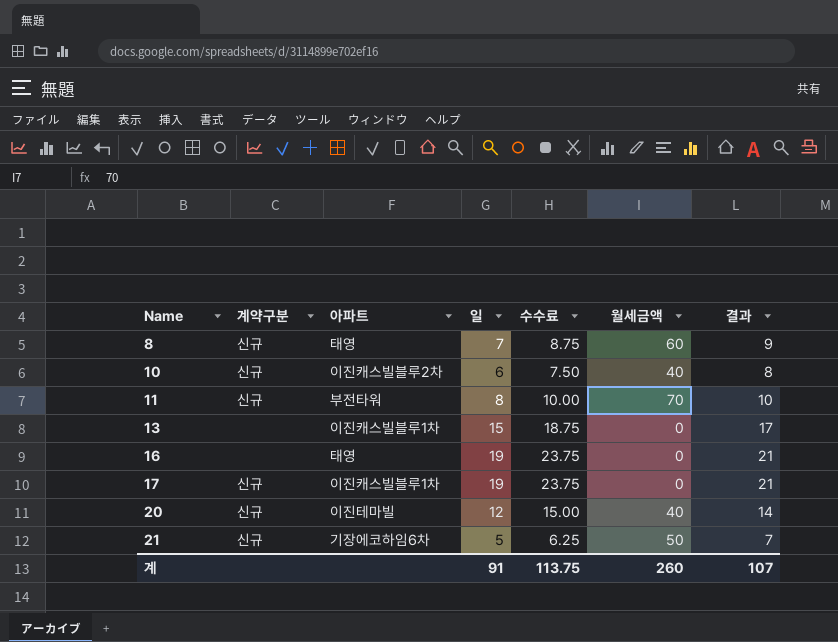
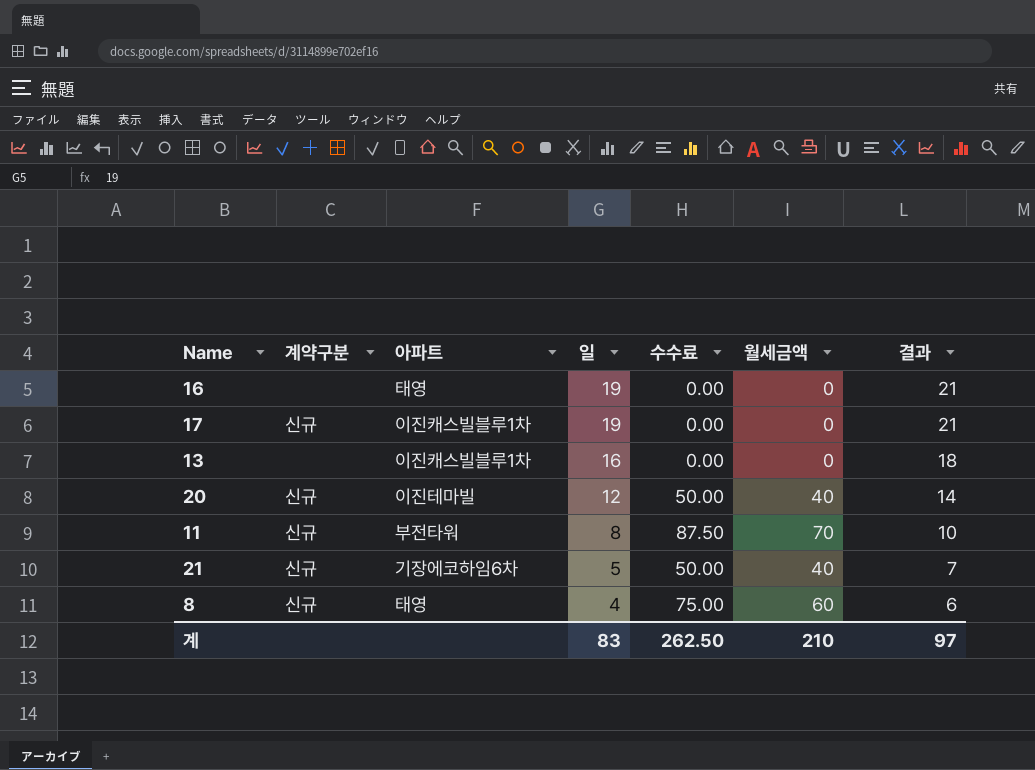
row order: Name ascending -> 일 descending
column 수수료 | formula: [일] * 1.25 -> [월세금액] * 1.25
row 10: 신규 | 이진캐스빌블루2차 | 6 | 7.50 | 40 | 8 -> none
13 | 일: 15 -> 16
13 | 결과: 17 -> 18
21 | 월세금액: 50 -> 40
8 | 일: 7 -> 4
8 | 결과: 9 -> 6
계 | 일: 91 -> 83
계 | 수수료: 113.75 -> 262.50
계 | 월세금액: 260 -> 210
계 | 결과: 107 -> 97

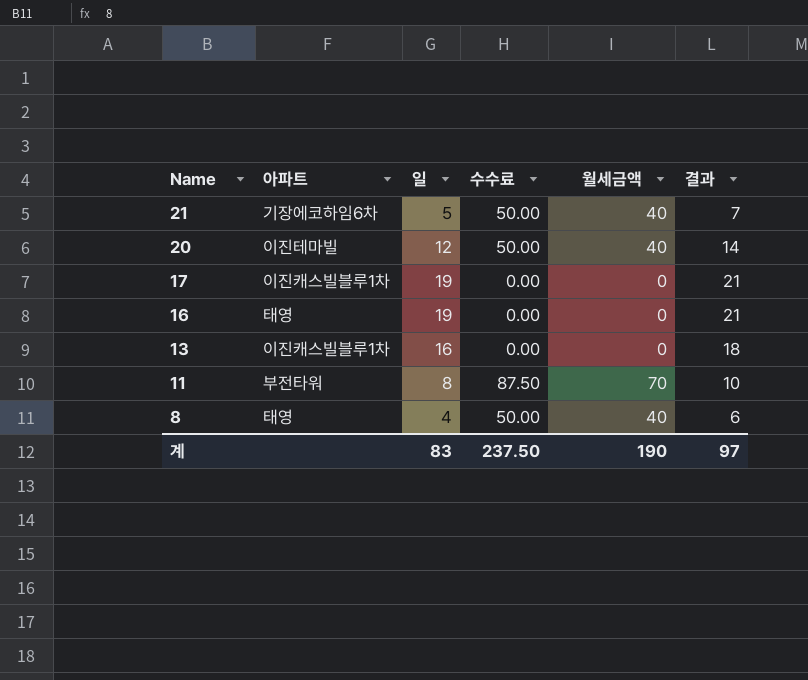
row order: 일 descending -> Name descending
column 계약구분 | position: 2 -> none
8 | 수수료: 75.00 -> 50.00
8 | 월세금액: 60 -> 40
계 | 수수료: 262.50 -> 237.50
계 | 월세금액: 210 -> 190

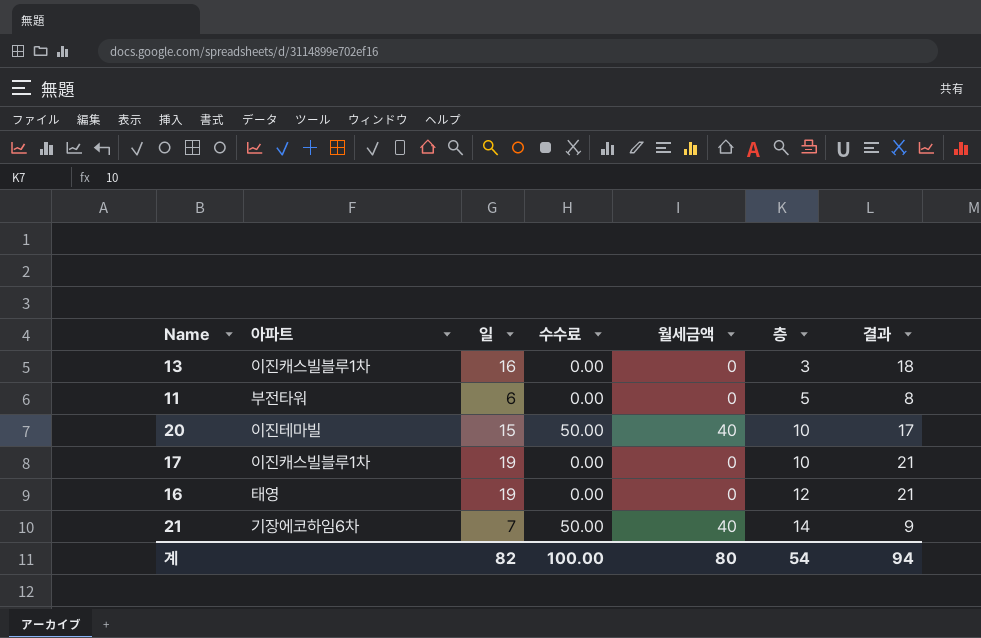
row order: Name descending -> 층 ascending
column 층 | position: none -> 6
row 8: 태영 | 4 | 50.00 | 40 | 6 -> none
11 | 일: 8 -> 6
11 | 수수료: 87.50 -> 0.00
11 | 월세금액: 70 -> 0
11 | 결과: 10 -> 8
20 | 일: 12 -> 15
20 | 결과: 14 -> 17
21 | 일: 5 -> 7
21 | 결과: 7 -> 9
계 | 일: 83 -> 82
계 | 수수료: 237.50 -> 100.00
계 | 월세금액: 190 -> 80
계 | 결과: 97 -> 94

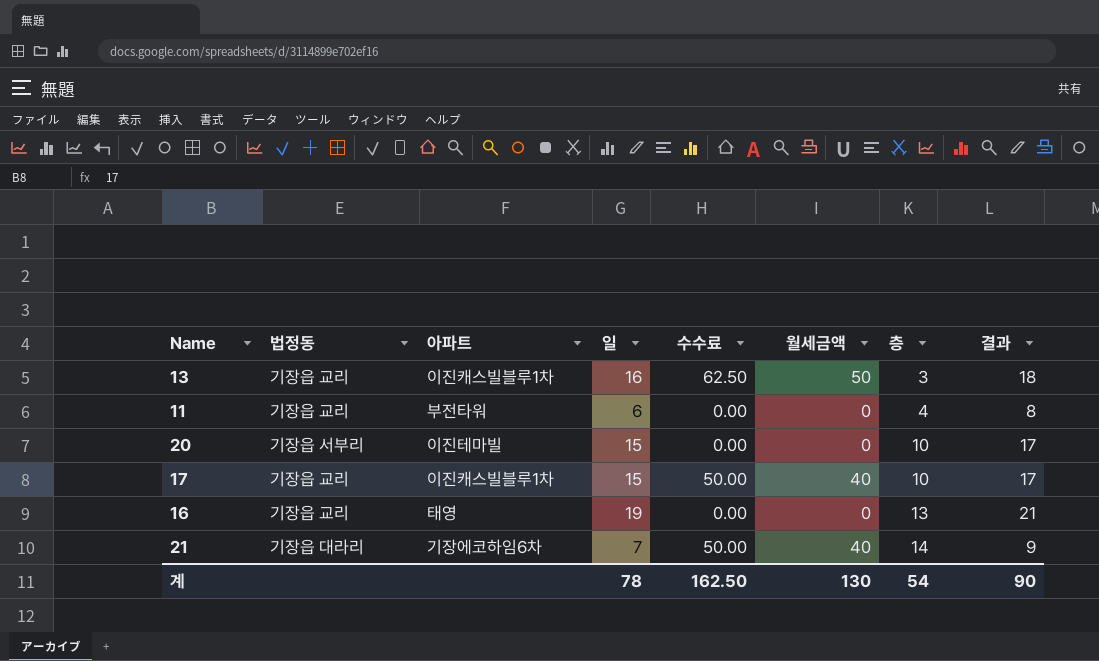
column 법정동 | position: none -> 2
13 | 수수료: 0.00 -> 62.50
13 | 월세금액: 0 -> 50
11 | 층: 5 -> 4
20 | 수수료: 50.00 -> 0.00
20 | 월세금액: 40 -> 0
17 | 일: 19 -> 15
17 | 수수료: 0.00 -> 50.00
17 | 월세금액: 0 -> 40
17 | 결과: 21 -> 17
16 | 층: 12 -> 13
계 | 일: 82 -> 78
계 | 수수료: 100.00 -> 162.50
계 | 월세금액: 80 -> 130
계 | 결과: 94 -> 90

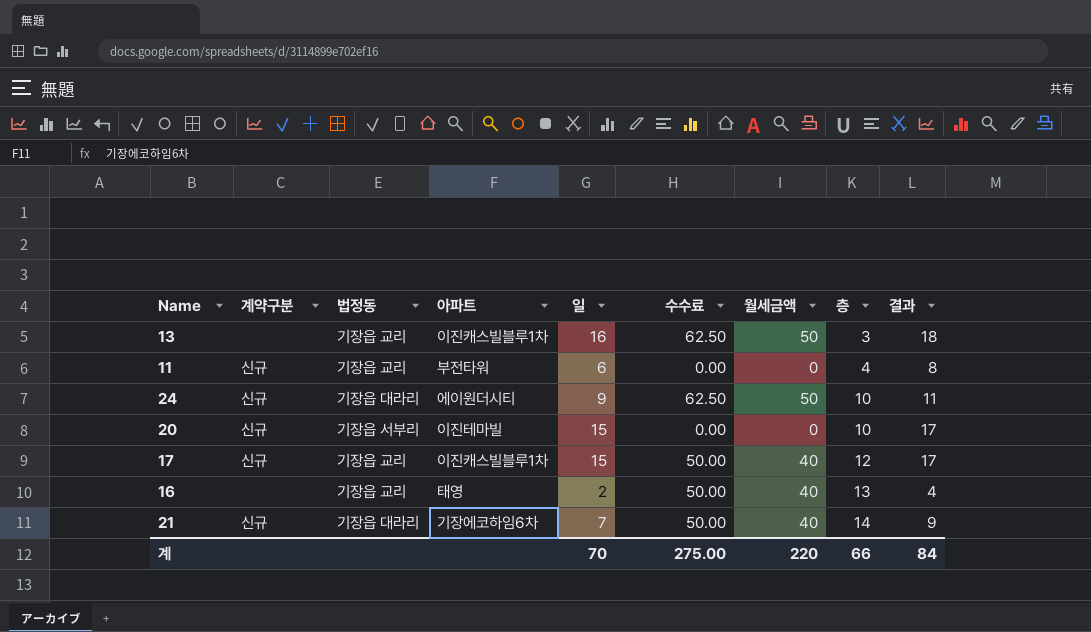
column 계약구분 | position: none -> 2
row 24: none -> 신규 | 기장읍 대라리 | 에이원더시티 | 9 | 62.50 | 50 | 10 | 11
17 | 층: 10 -> 12
16 | 일: 19 -> 2
16 | 수수료: 0.00 -> 50.00
16 | 월세금액: 0 -> 40
16 | 결과: 21 -> 4
계 | 일: 78 -> 70
계 | 수수료: 162.50 -> 275.00
계 | 월세금액: 130 -> 220
계 | 층: 54 -> 66
계 | 결과: 90 -> 84

